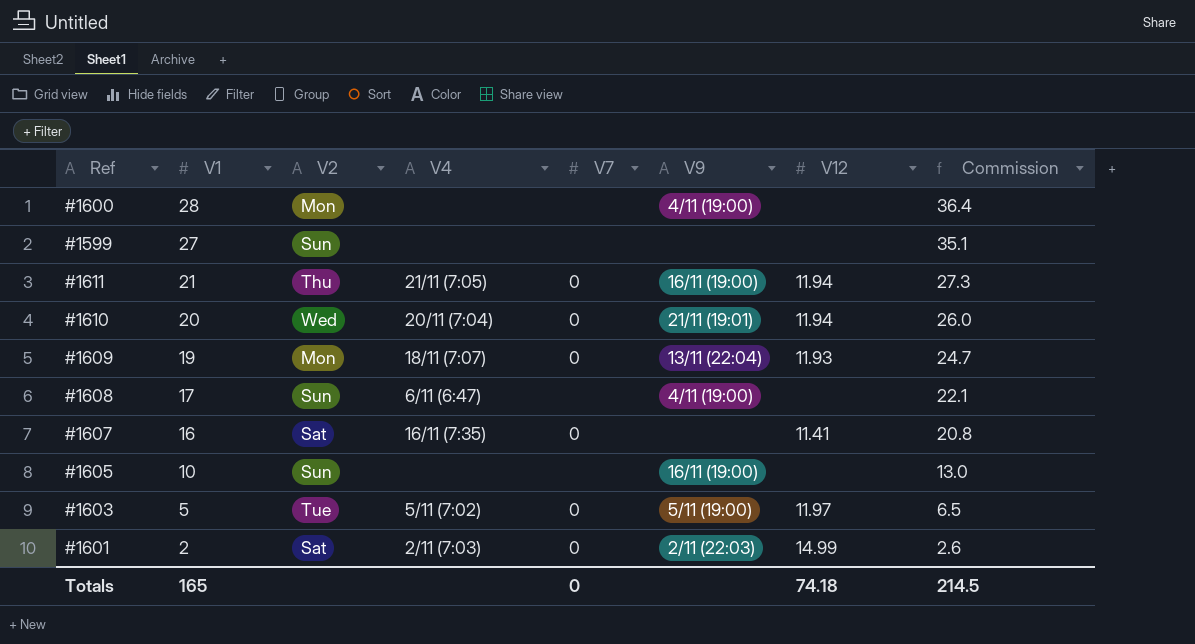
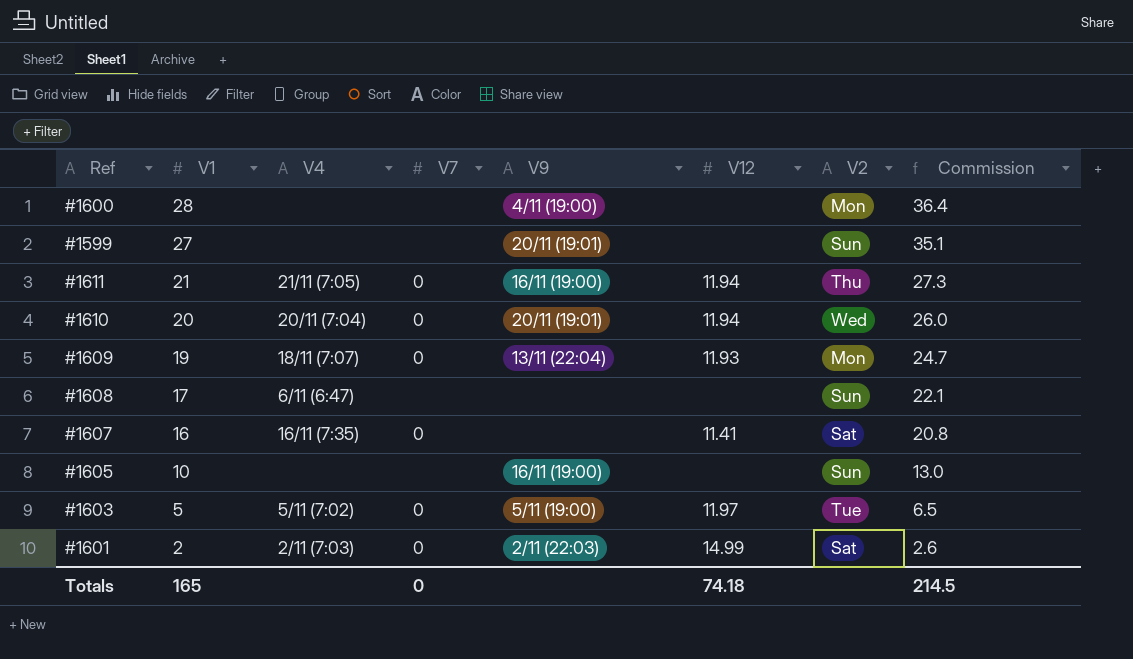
column V2 | position: 3 -> 7
#1599 | V9: none -> 20/11 (19:01)
#1610 | V9: 21/11 (19:01) -> 20/11 (19:01)
#1608 | V9: 4/11 (19:00) -> none

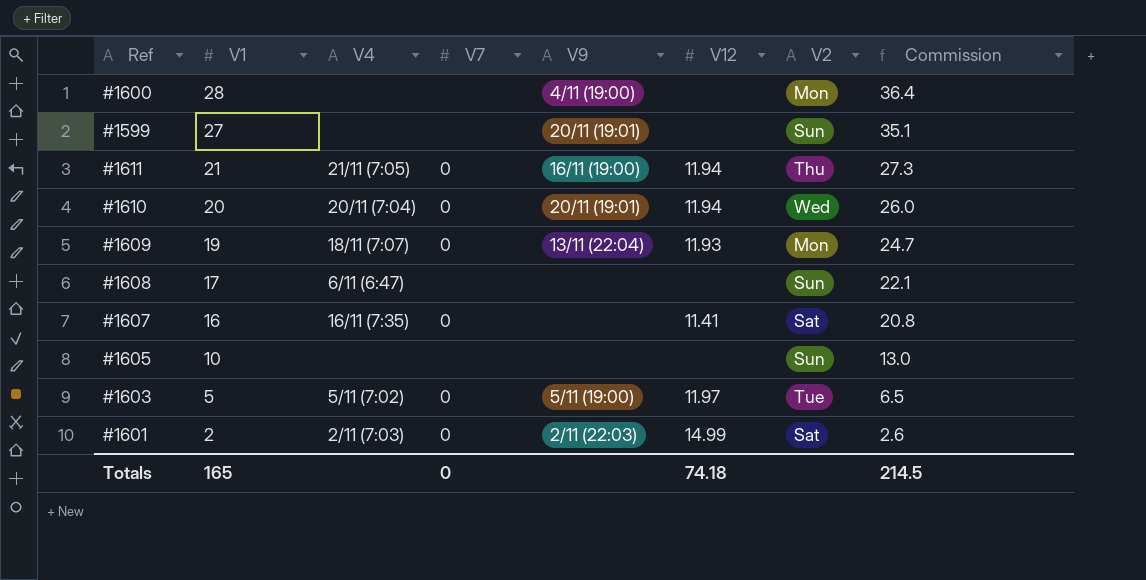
#1605 | V9: 16/11 (19:00) -> none

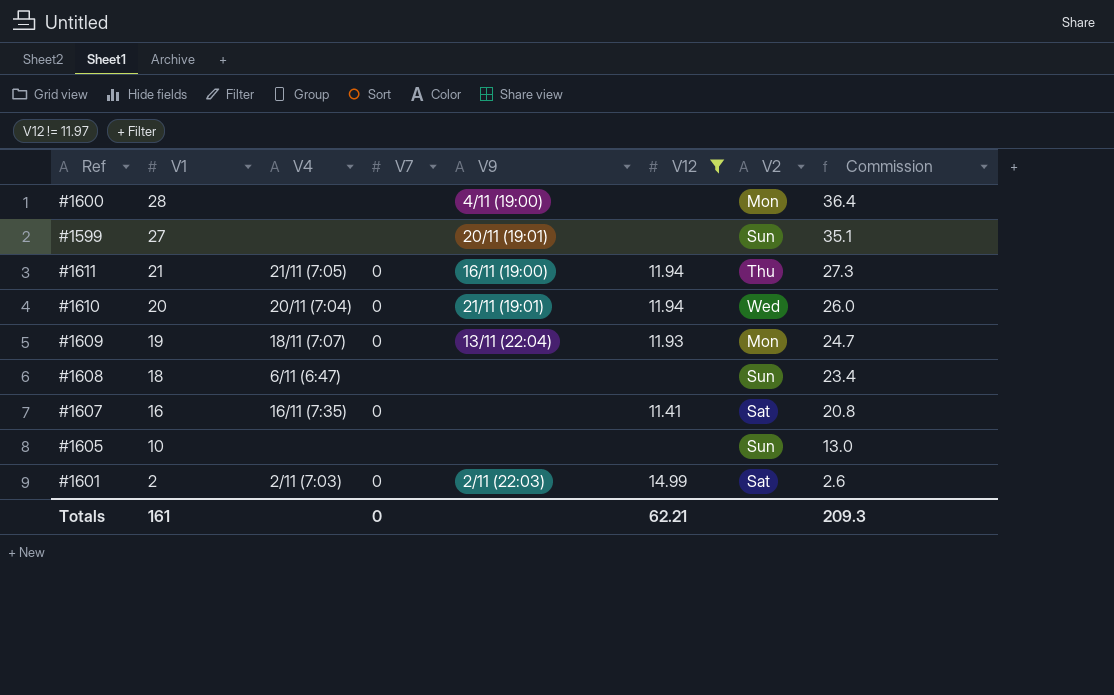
filter: none -> V12 != 11.97
#1610 | V9: 20/11 (19:01) -> 21/11 (19:01)
#1608 | V1: 17 -> 18
#1608 | Commission: 22.1 -> 23.4
Totals | V1: 165 -> 161
Totals | V12: 74.18 -> 62.21
Totals | Commission: 214.5 -> 209.3

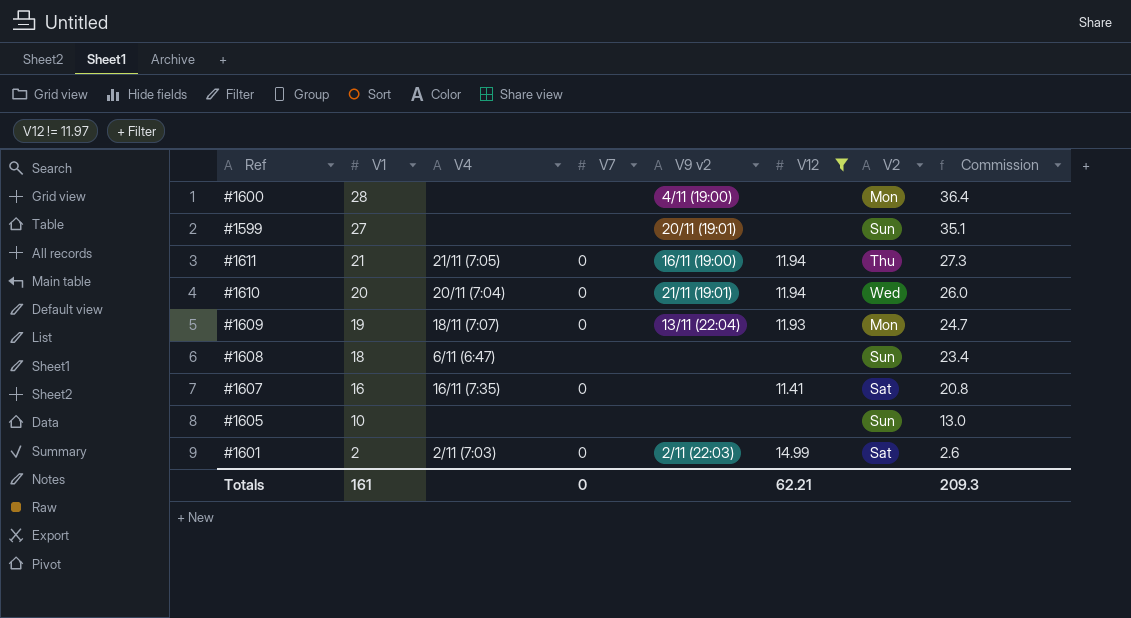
column name: V9 -> V9 v2

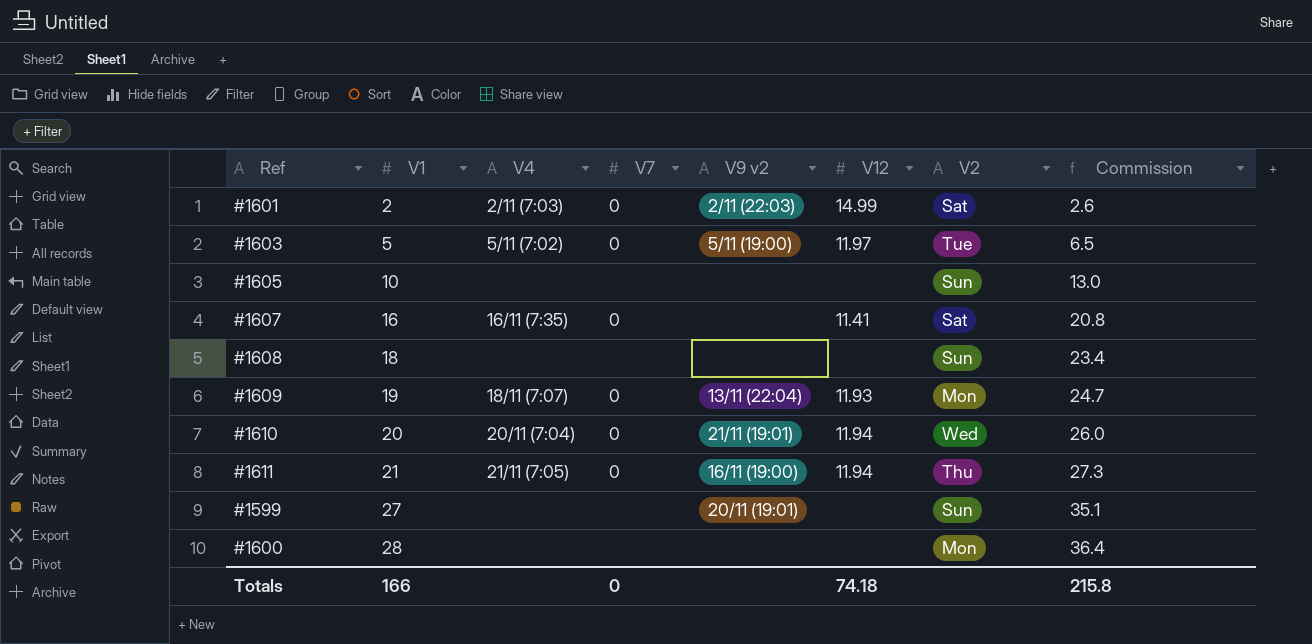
filter: V12 != 11.97 -> none
row order: V1 descending -> V1 ascending
#1608 | V4: 6/11 (6:47) -> none
#1600 | V9 v2: 4/11 (19:00) -> none
Totals | V1: 161 -> 166
Totals | V12: 62.21 -> 74.18
Totals | Commission: 209.3 -> 215.8

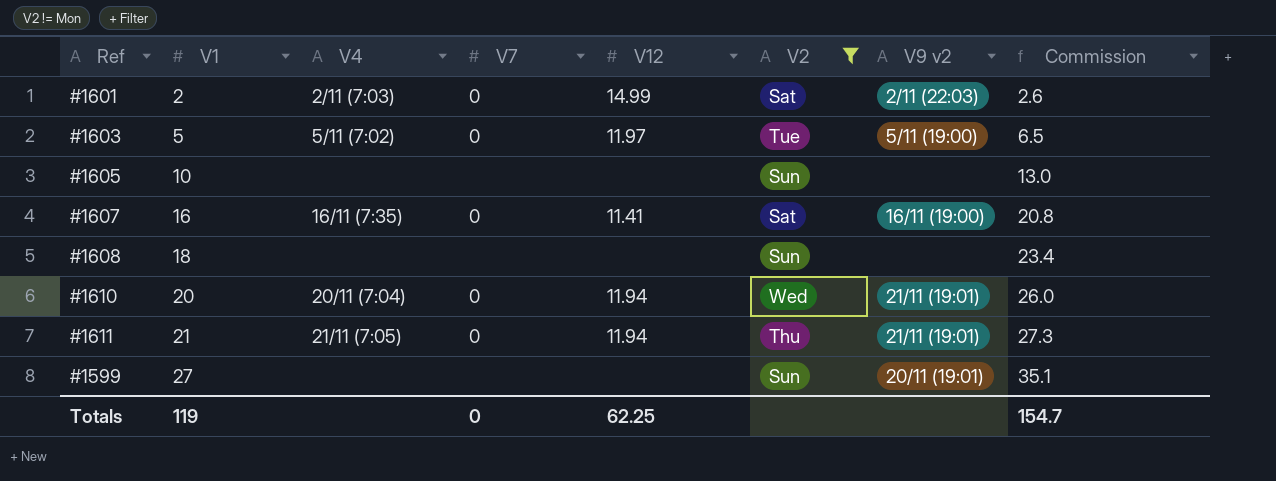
filter: none -> V2 != Mon
column V9 v2 | position: 5 -> 7
#1607 | V9 v2: none -> 16/11 (19:00)
#1611 | V9 v2: 16/11 (19:00) -> 21/11 (19:01)
Totals | V1: 166 -> 119
Totals | V12: 74.18 -> 62.25
Totals | Commission: 215.8 -> 154.7

